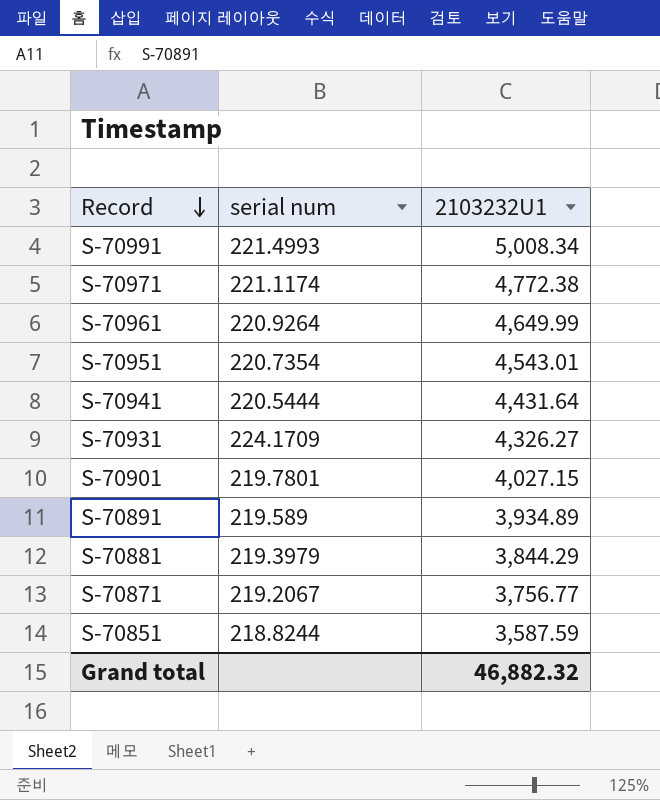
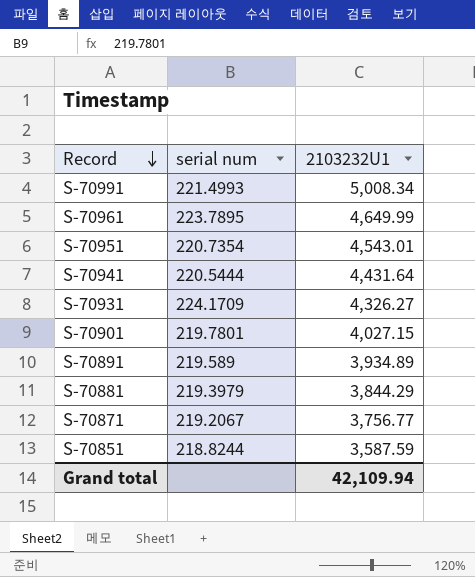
row S-70971: 221.1174 | 4,772.38 -> none
S-70961 | serial num: 220.9264 -> 223.7895
Grand total | 2103232U1: 46,882.32 -> 42,109.94

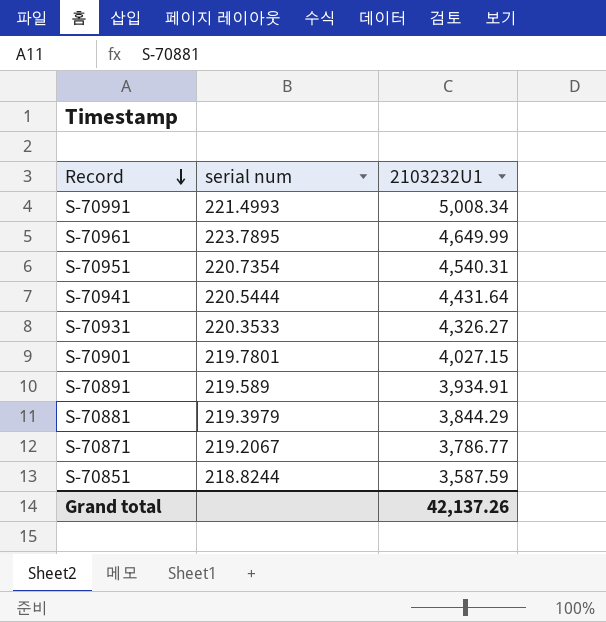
S-70951 | 2103232U1: 4,543.01 -> 4,540.31
S-70931 | serial num: 224.1709 -> 220.3533
S-70891 | 2103232U1: 3,934.89 -> 3,934.91
S-70871 | 2103232U1: 3,756.77 -> 3,786.77
Grand total | 2103232U1: 42,109.94 -> 42,137.26

